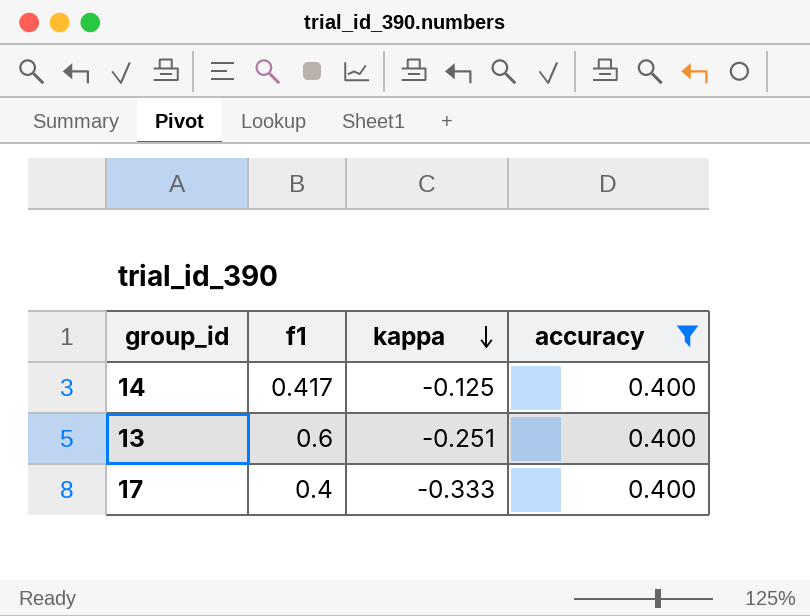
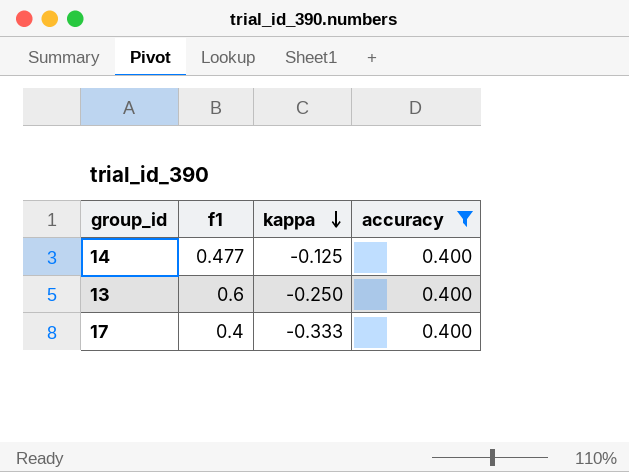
14 | f1: 0.417 -> 0.477
13 | kappa: -0.251 -> -0.250

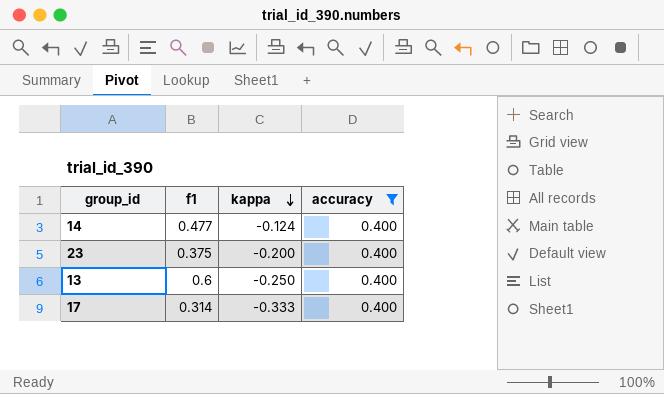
14 | kappa: -0.125 -> -0.124
row 23: none -> 0.375 | -0.200 | 0.400
17 | f1: 0.4 -> 0.314

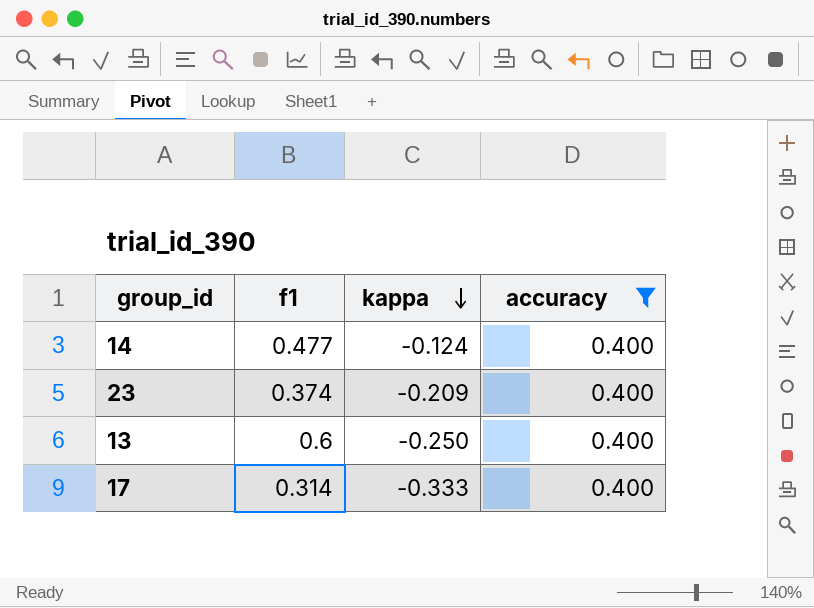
23 | f1: 0.375 -> 0.374
23 | kappa: -0.200 -> -0.209

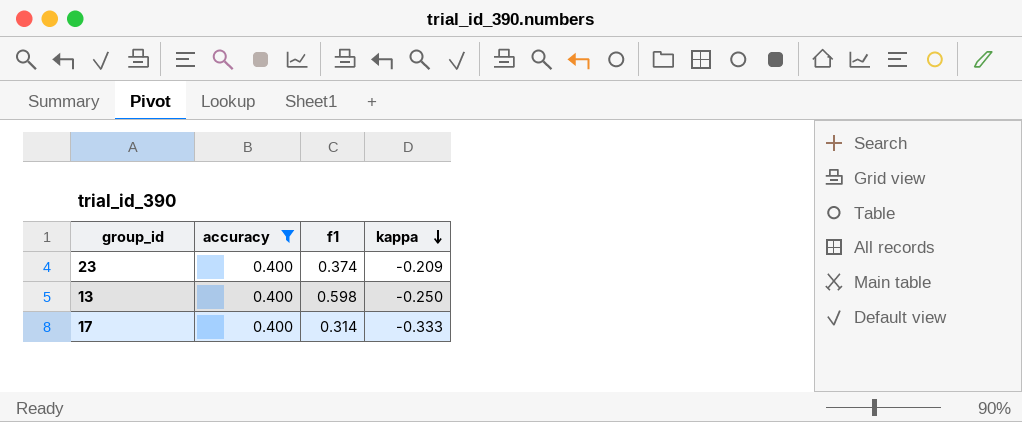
column accuracy | position: 4 -> 2
row 14: 0.477 | -0.124 | 0.400 -> none
13 | f1: 0.6 -> 0.598

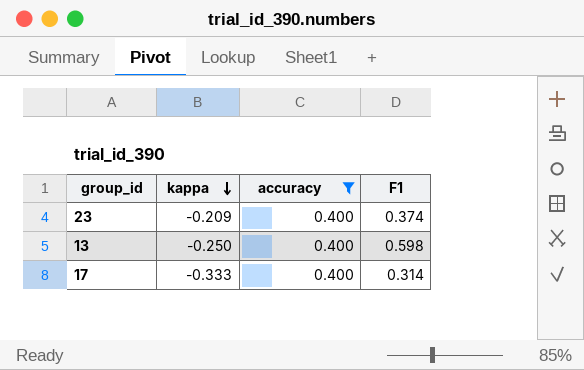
column kappa | position: 4 -> 2
column name: f1 -> F1

